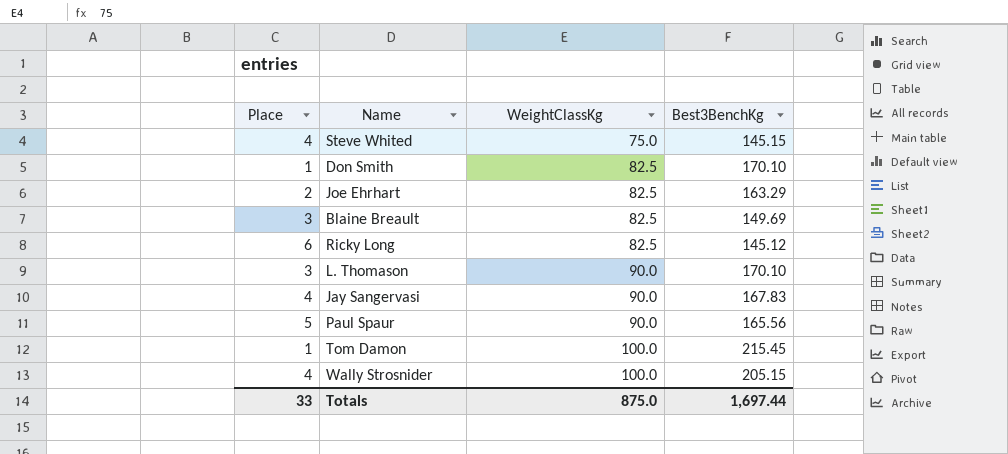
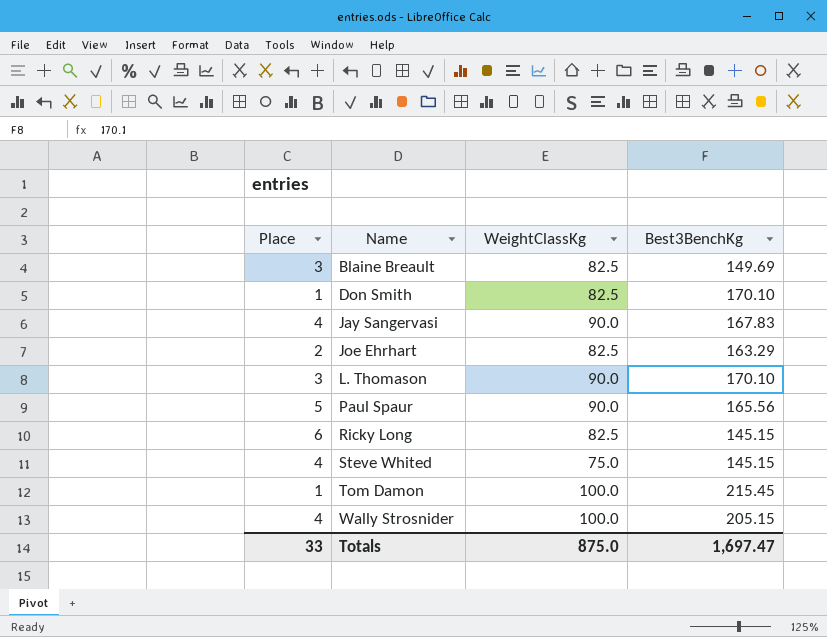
row order: WeightClassKg ascending -> Name ascending
Ricky Long | Best3BenchKg: 145.12 -> 145.15
Totals | Best3BenchKg: 1,697.44 -> 1,697.47

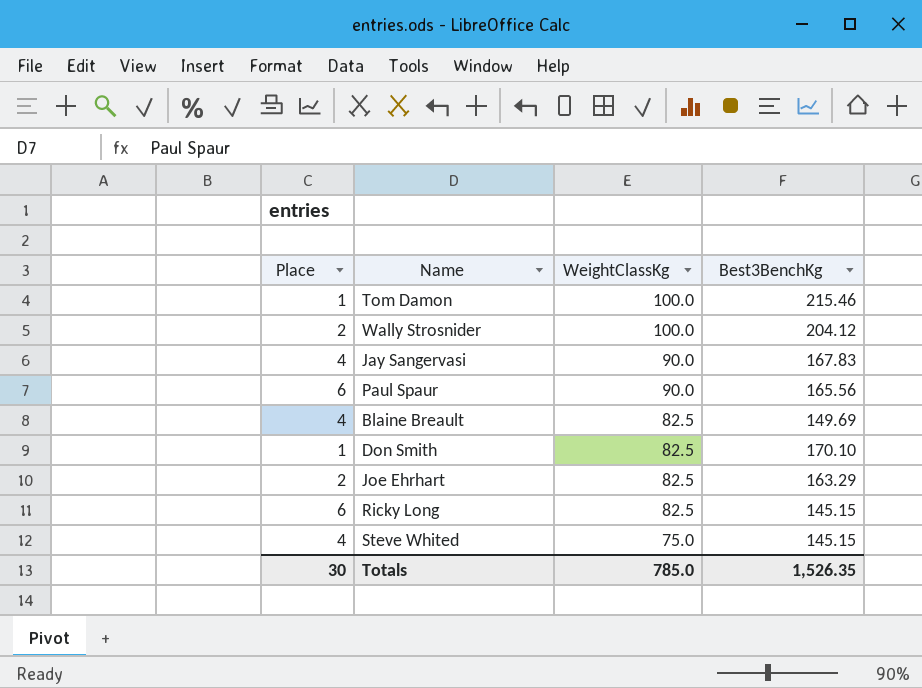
row order: Name ascending -> WeightClassKg descending
row L. Thomason: 3 | 90.0 | 170.10 -> none
Tom Damon | Best3BenchKg: 215.45 -> 215.46
Wally Strosnider | Place: 4 -> 2
Wally Strosnider | Best3BenchKg: 205.15 -> 204.12
Paul Spaur | Place: 5 -> 6
Blaine Breault | Place: 3 -> 4
Totals | Place: 33 -> 30
Totals | WeightClassKg: 875.0 -> 785.0
Totals | Best3BenchKg: 1,697.47 -> 1,526.35

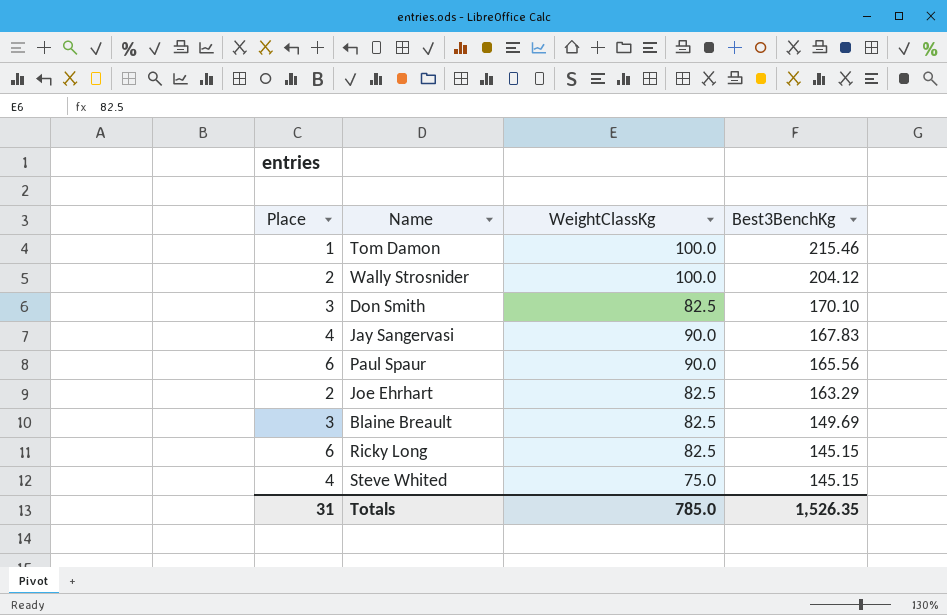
row order: WeightClassKg descending -> Best3BenchKg descending
Don Smith | Place: 1 -> 3
Blaine Breault | Place: 4 -> 3
Totals | Place: 30 -> 31

